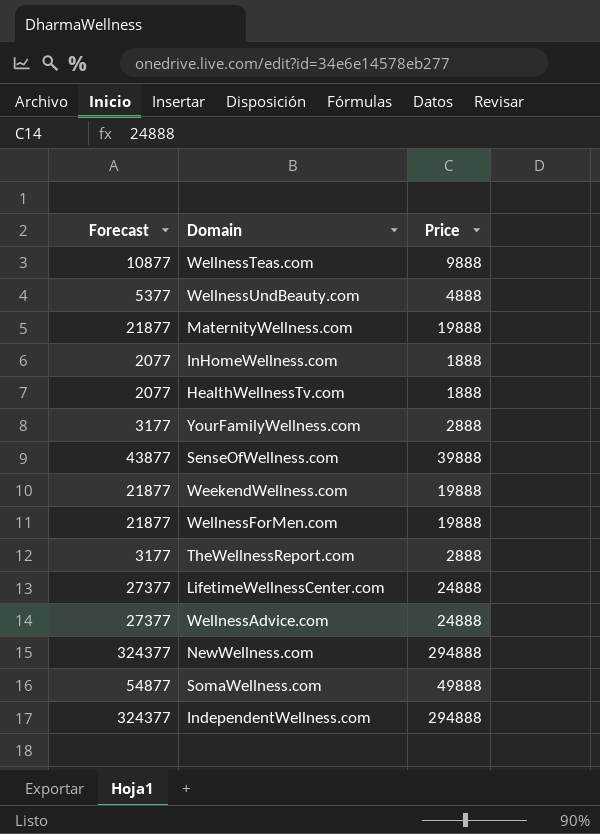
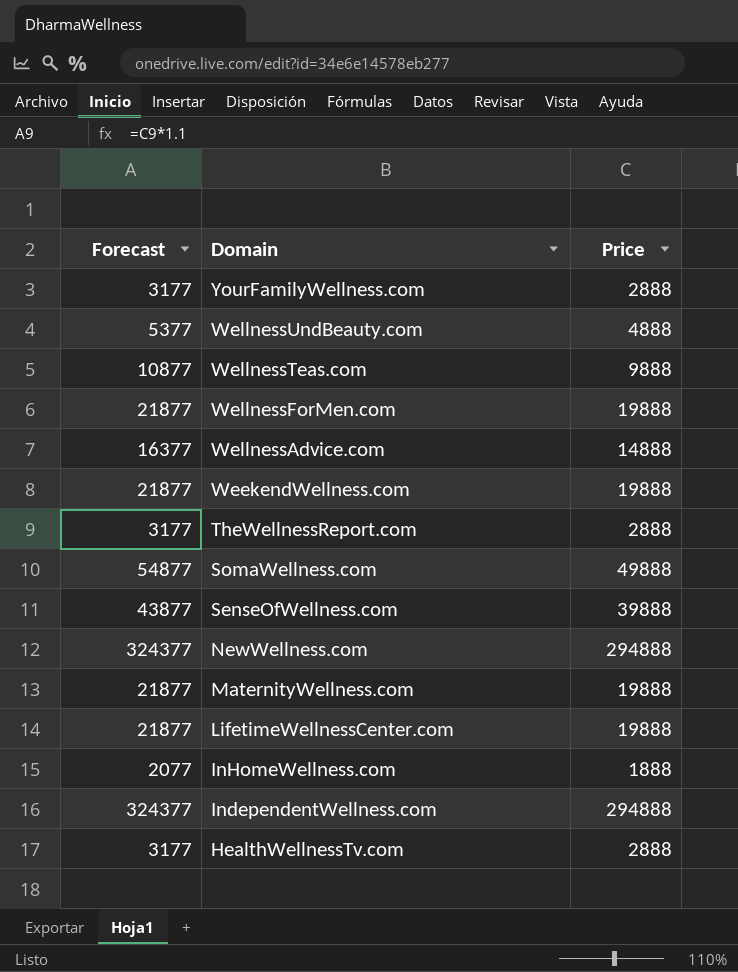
row order: none -> Domain descending
WellnessAdvice.com | Forecast: 27377 -> 16377
WellnessAdvice.com | Price: 24888 -> 14888
LifetimeWellnessCenter.com | Forecast: 27377 -> 21877
LifetimeWellnessCenter.com | Price: 24888 -> 19888
HealthWellnessTv.com | Forecast: 2077 -> 3177
HealthWellnessTv.com | Price: 1888 -> 2888

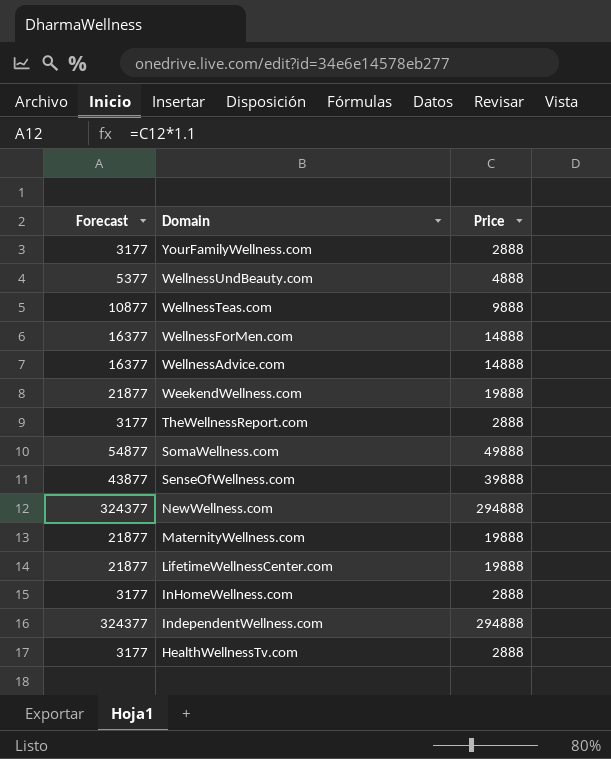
WellnessForMen.com | Forecast: 21877 -> 16377
WellnessForMen.com | Price: 19888 -> 14888
InHomeWellness.com | Forecast: 2077 -> 3177
InHomeWellness.com | Price: 1888 -> 2888

